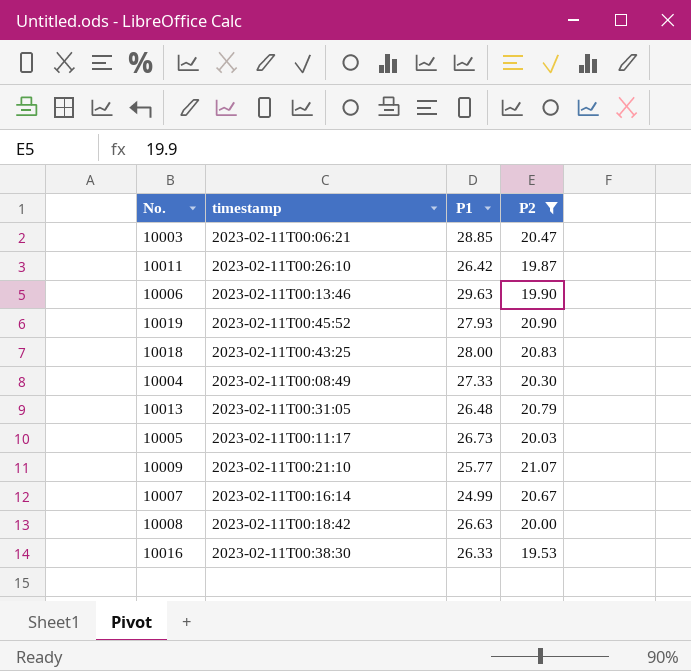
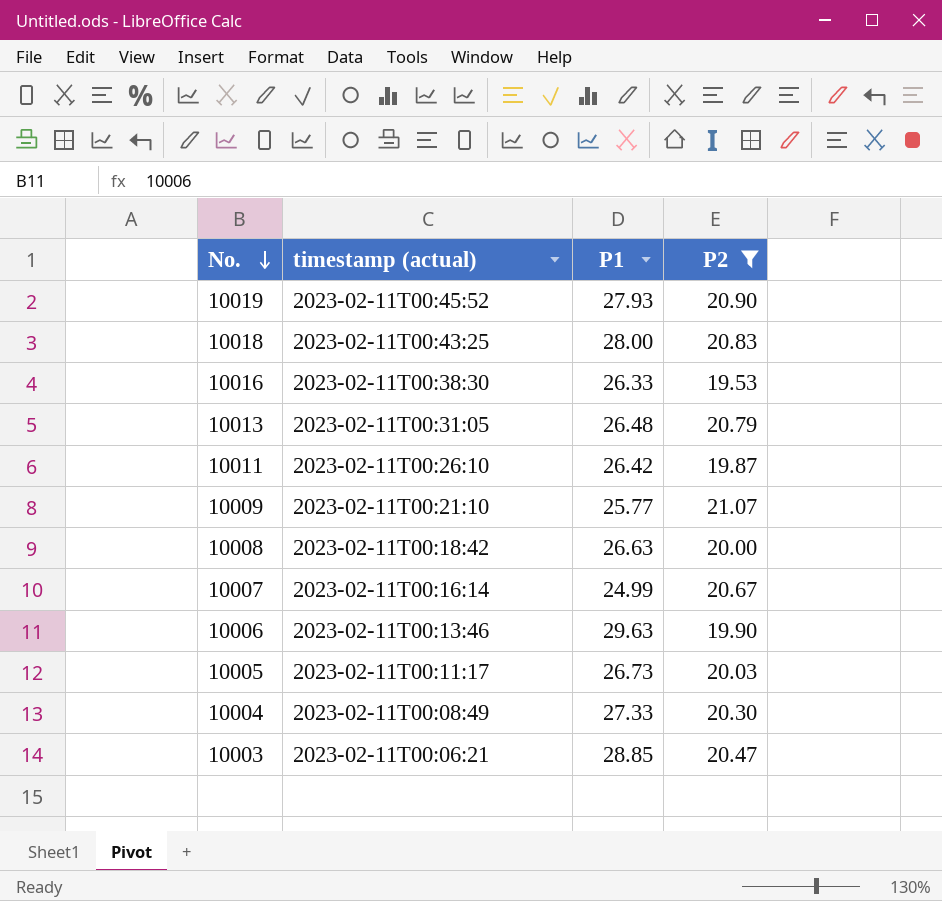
row order: none -> No. descending
column name: timestamp -> timestamp (actual)

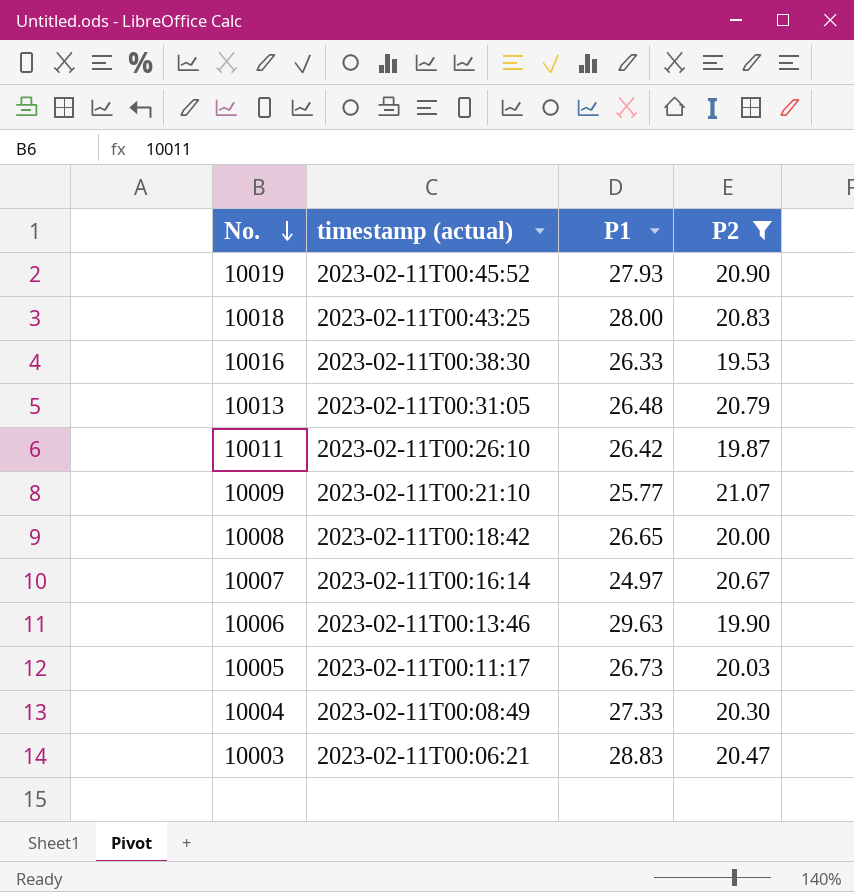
10008 | P1: 26.63 -> 26.65
10007 | P1: 24.99 -> 24.97
10003 | P1: 28.85 -> 28.83

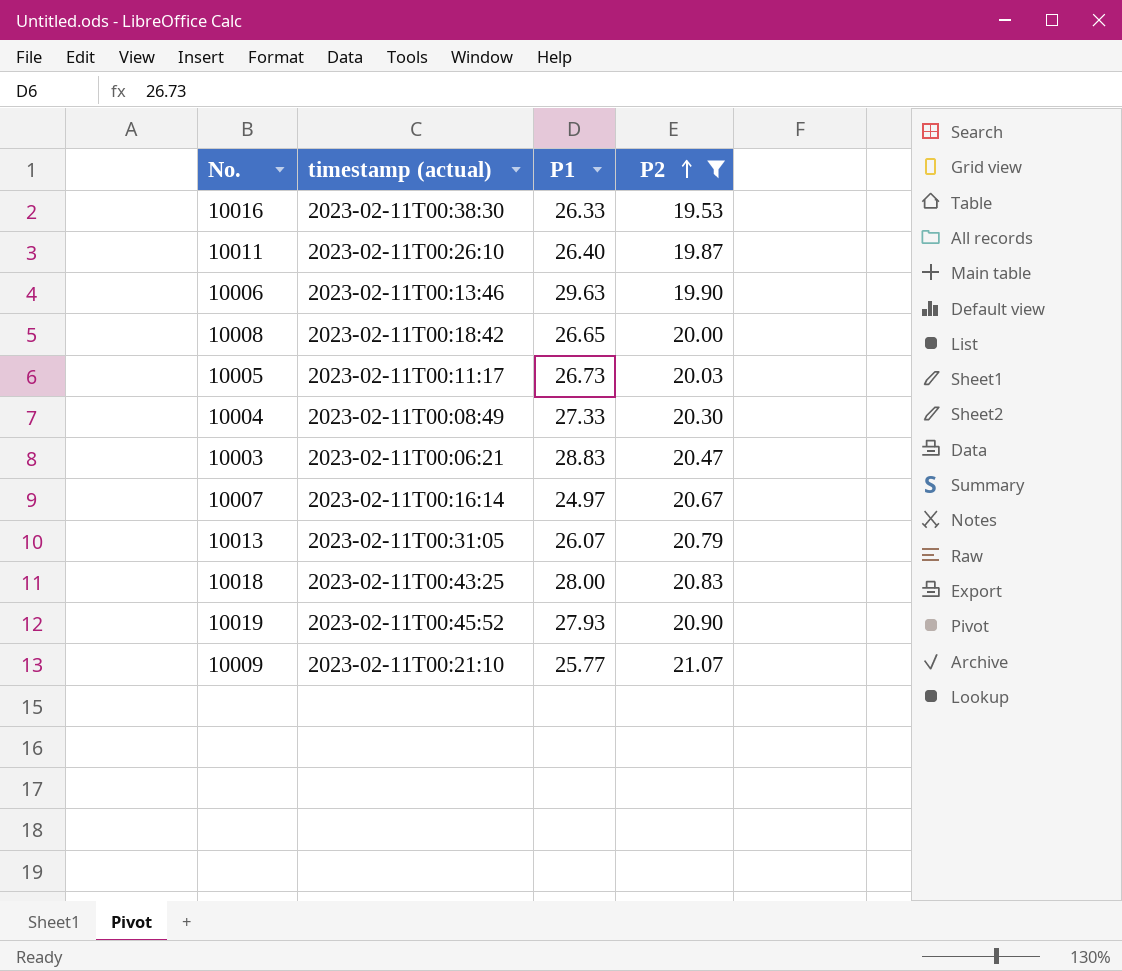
row order: No. descending -> P2 ascending
10011 | P1: 26.42 -> 26.40
10013 | P1: 26.48 -> 26.07

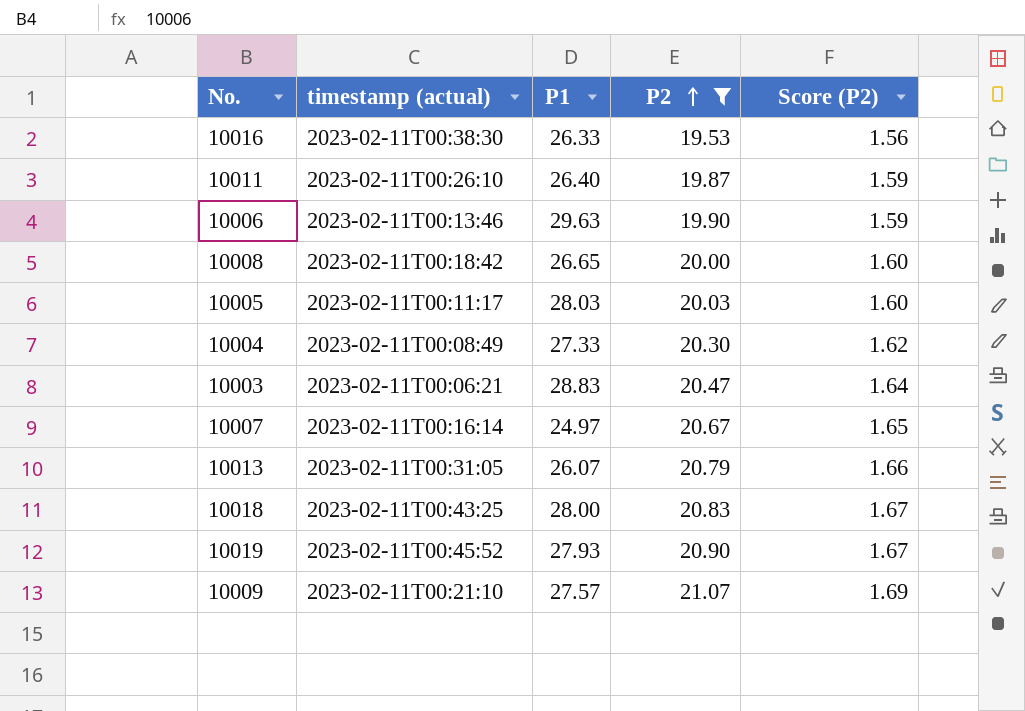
column Score (P2) | formula: none -> [P2] * 0.08
10005 | P1: 26.73 -> 28.03
10009 | P1: 25.77 -> 27.57

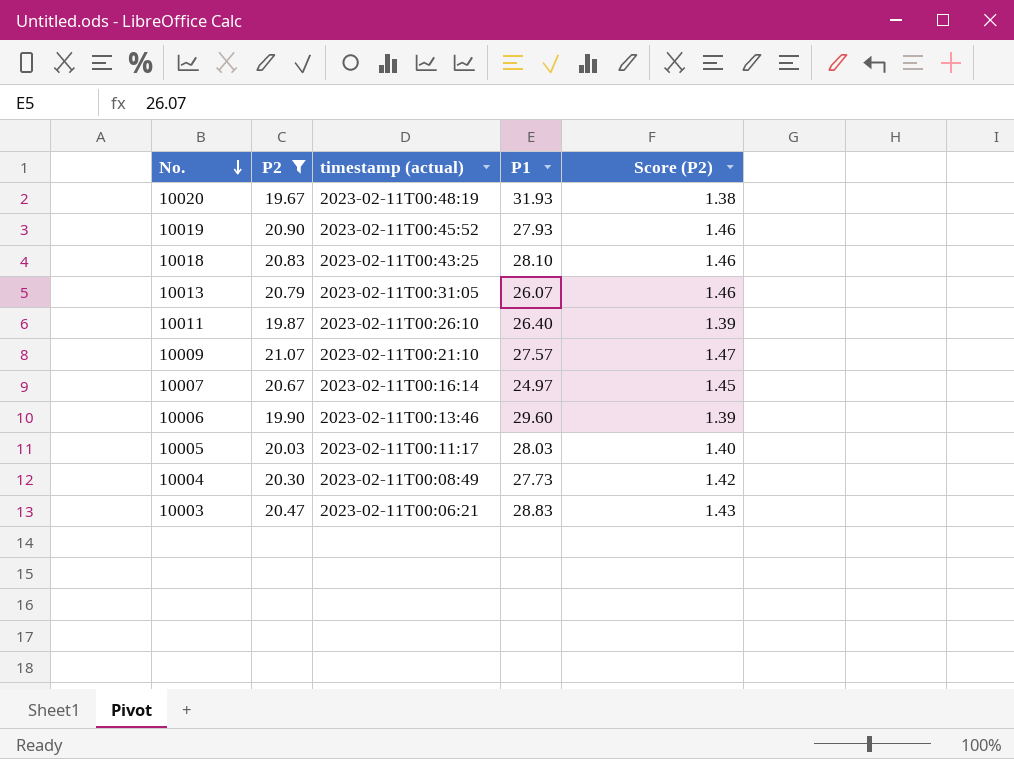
row order: P2 ascending -> No. descending
column P2 | position: 4 -> 2
column Score (P2) | formula: [P2] * 0.08 -> [P2] * 0.07
row 10016: 2023-02-11T00:38:30 | 26.33 | 19.53 | 1.56 -> none
row 10008: 2023-02-11T00:18:42 | 26.65 | 20.00 | 1.60 -> none
row 10020: none -> 19.67 | 2023-02-11T00:48:19 | 31.93 | 1.38
10018 | P1: 28.00 -> 28.10
10006 | P1: 29.63 -> 29.60
10004 | P1: 27.33 -> 27.73

